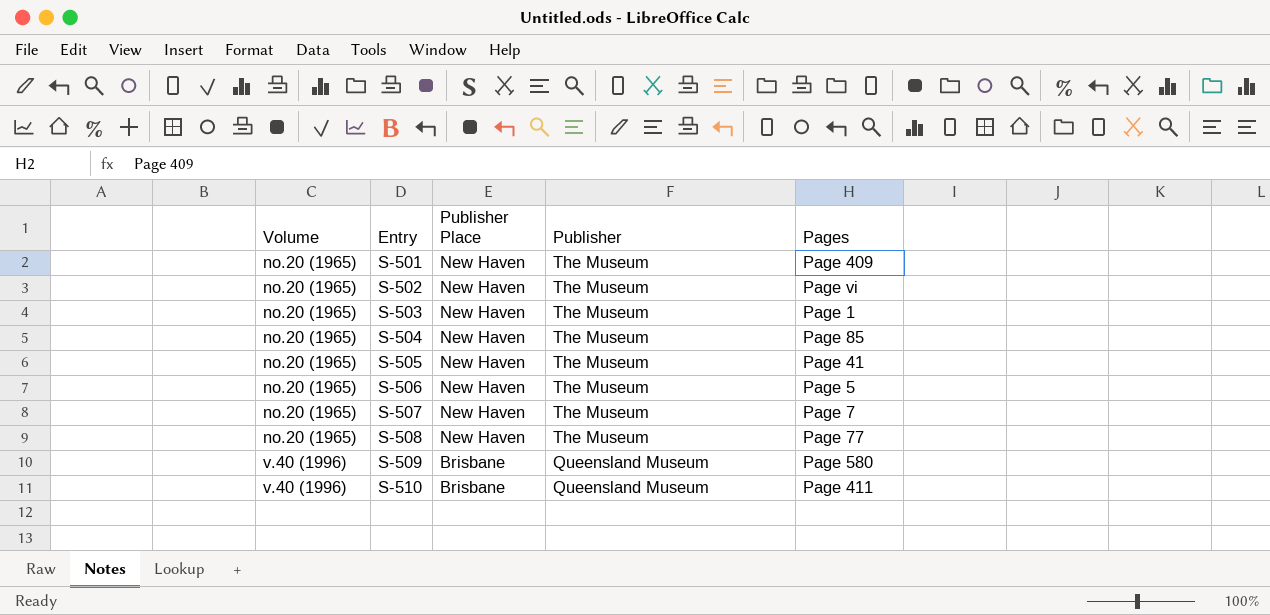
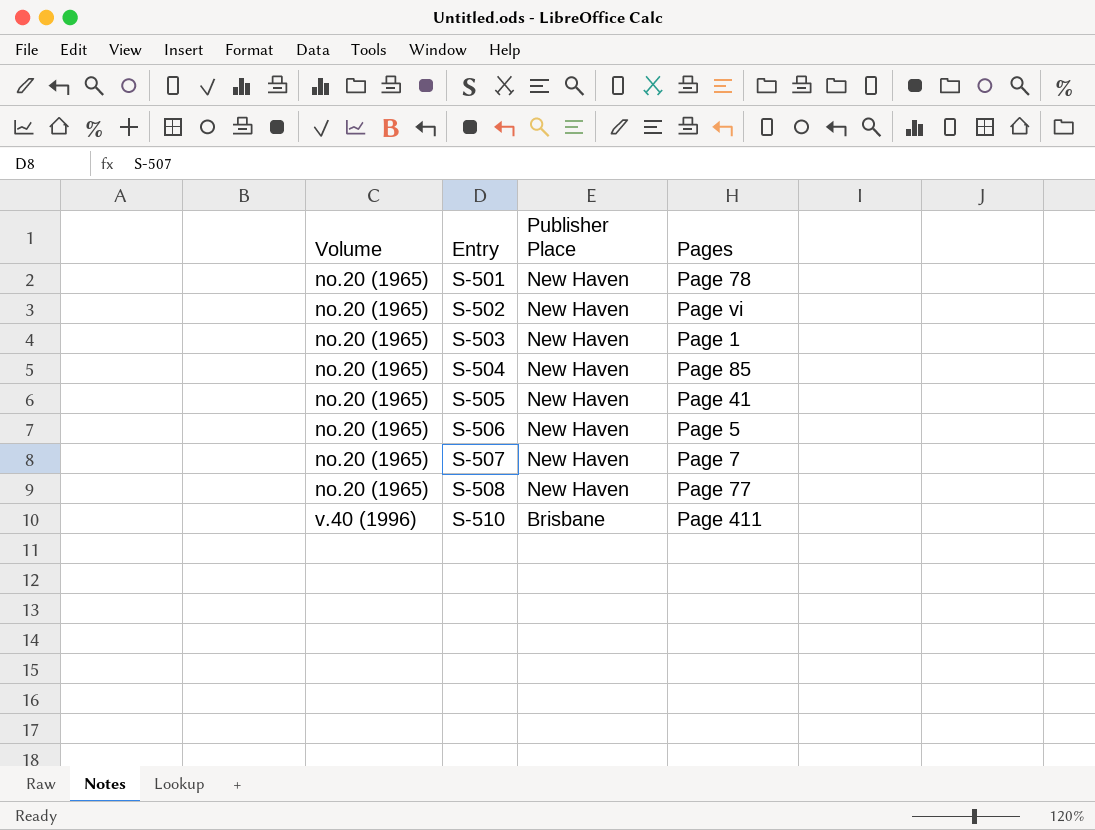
column Publisher | position: 4 -> none
row S-509: v.40 (1996) | Brisbane | Queensland Museum | Page 580 -> none
S-501 | Pages: Page 409 -> Page 78

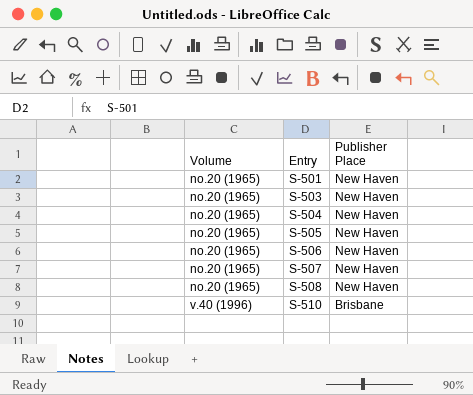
column Pages | position: 4 -> none
row S-502: no.20 (1965) | New Haven | Page vi -> none

